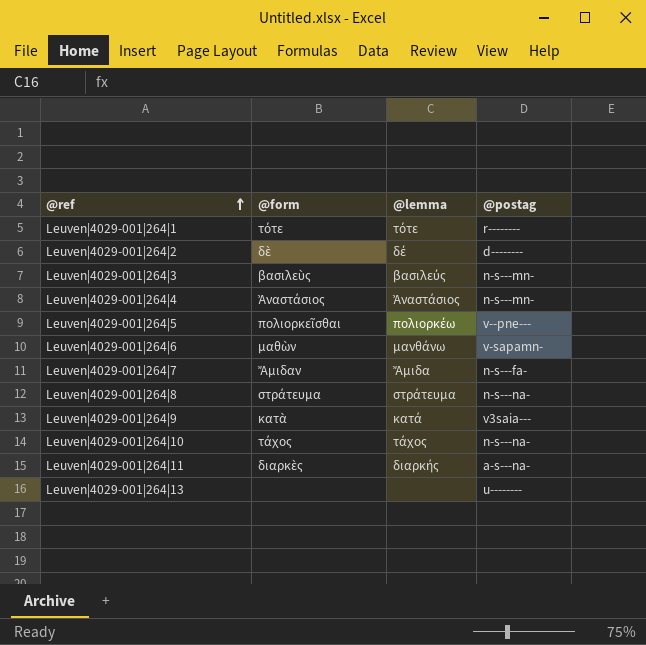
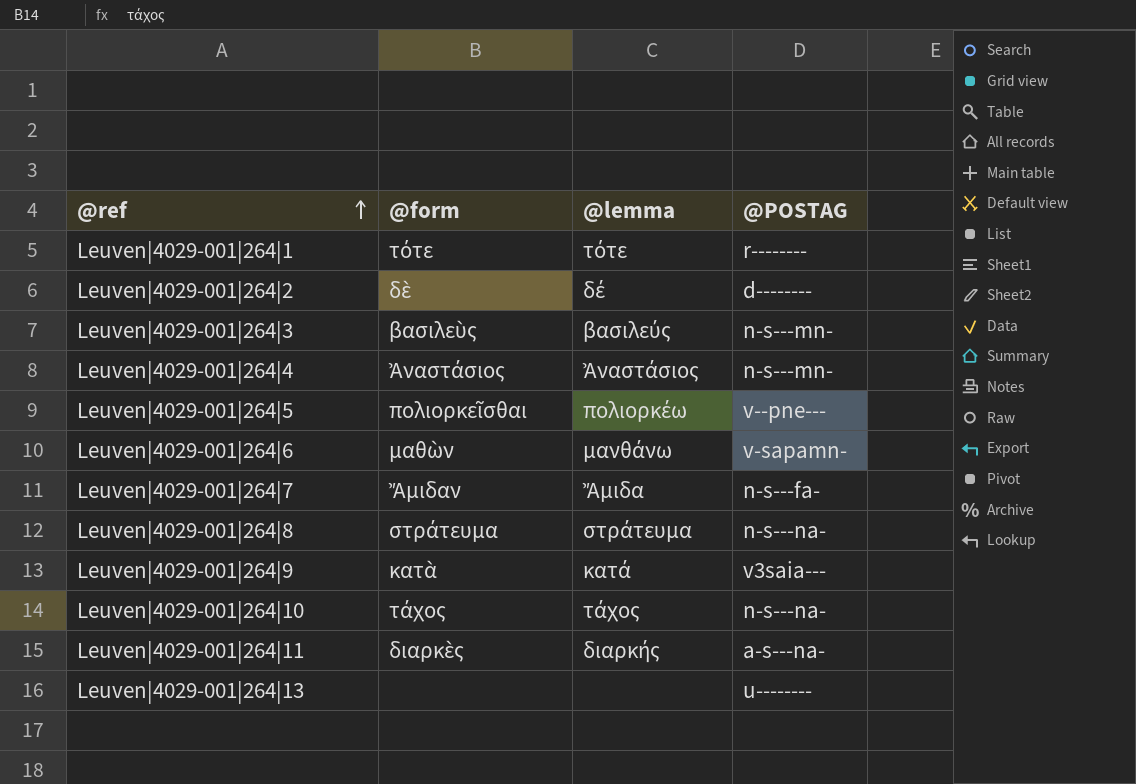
column name: @postag -> @POSTAG

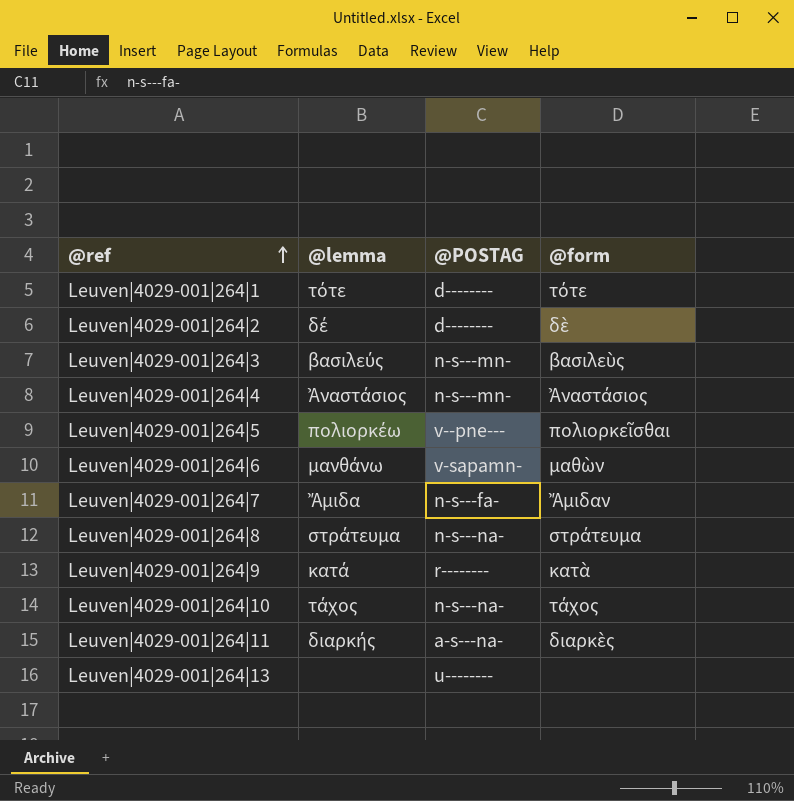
column @form | position: 2 -> 4
Leuven|4029-001|264|1 | @POSTAG: r-------- -> d--------
Leuven|4029-001|264|9 | @POSTAG: v3saia--- -> r--------

